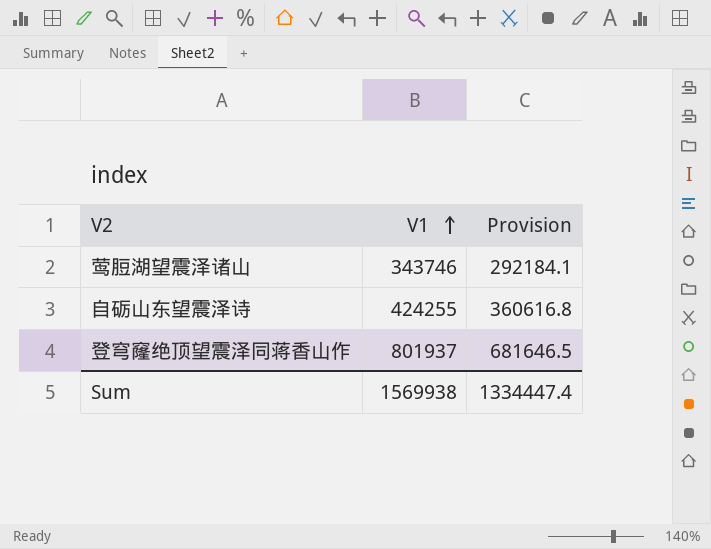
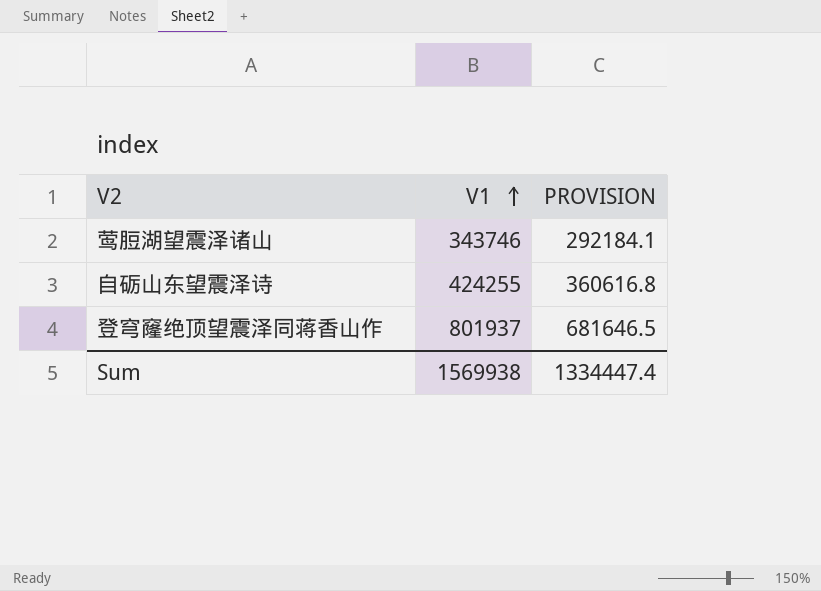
column name: Provision -> PROVISION

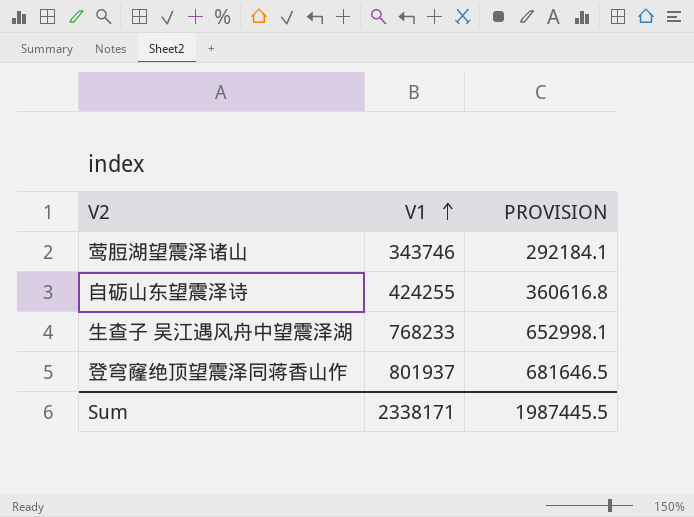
row 生查子 吴江遇风舟中望震泽湖: none -> 768233 | 652998.1
Sum | V1: 1569938 -> 2338171
Sum | PROVISION: 1334447.4 -> 1987445.5

